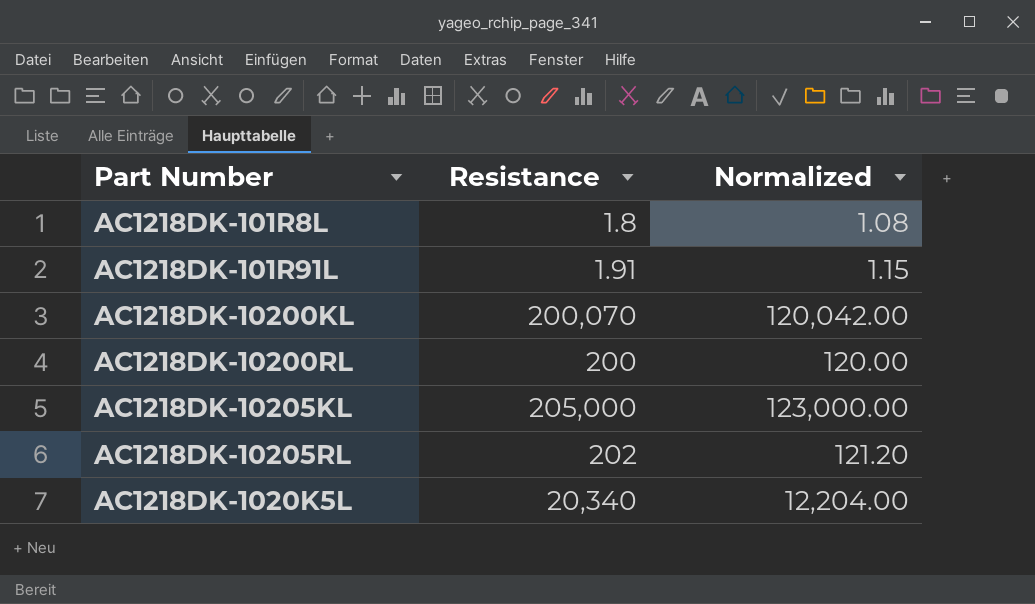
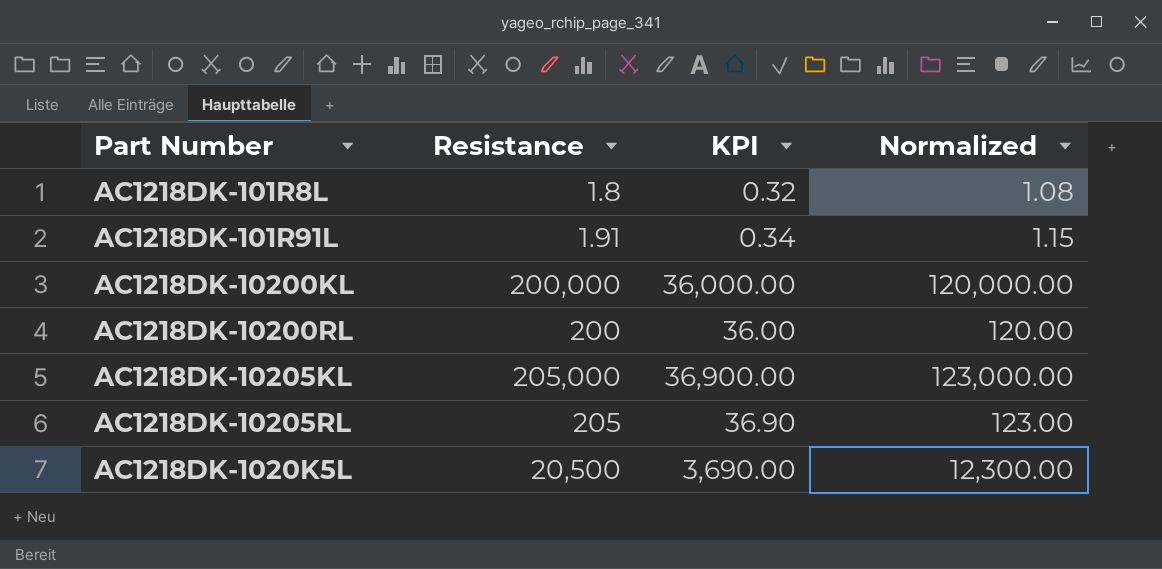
column KPI | formula: none -> [Resistance] * 0.18
AC1218DK-10200KL | Resistance: 200,070 -> 200,000
AC1218DK-10200KL | Normalized: 120,042.00 -> 120,000.00
AC1218DK-10205RL | Resistance: 202 -> 205
AC1218DK-10205RL | Normalized: 121.20 -> 123.00
AC1218DK-1020K5L | Resistance: 20,340 -> 20,500
AC1218DK-1020K5L | Normalized: 12,204.00 -> 12,300.00

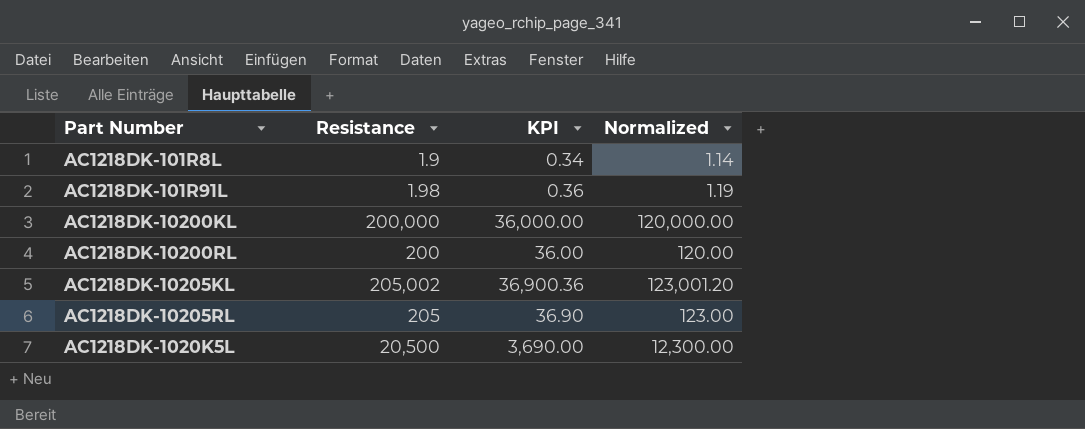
AC1218DK-101R8L | Resistance: 1.8 -> 1.9
AC1218DK-101R8L | KPI: 0.32 -> 0.34
AC1218DK-101R8L | Normalized: 1.08 -> 1.14
AC1218DK-101R91L | Resistance: 1.91 -> 1.98
AC1218DK-101R91L | KPI: 0.34 -> 0.36
AC1218DK-101R91L | Normalized: 1.15 -> 1.19
AC1218DK-10205KL | Resistance: 205,000 -> 205,002
AC1218DK-10205KL | KPI: 36,900.00 -> 36,900.36
AC1218DK-10205KL | Normalized: 123,000.00 -> 123,001.20

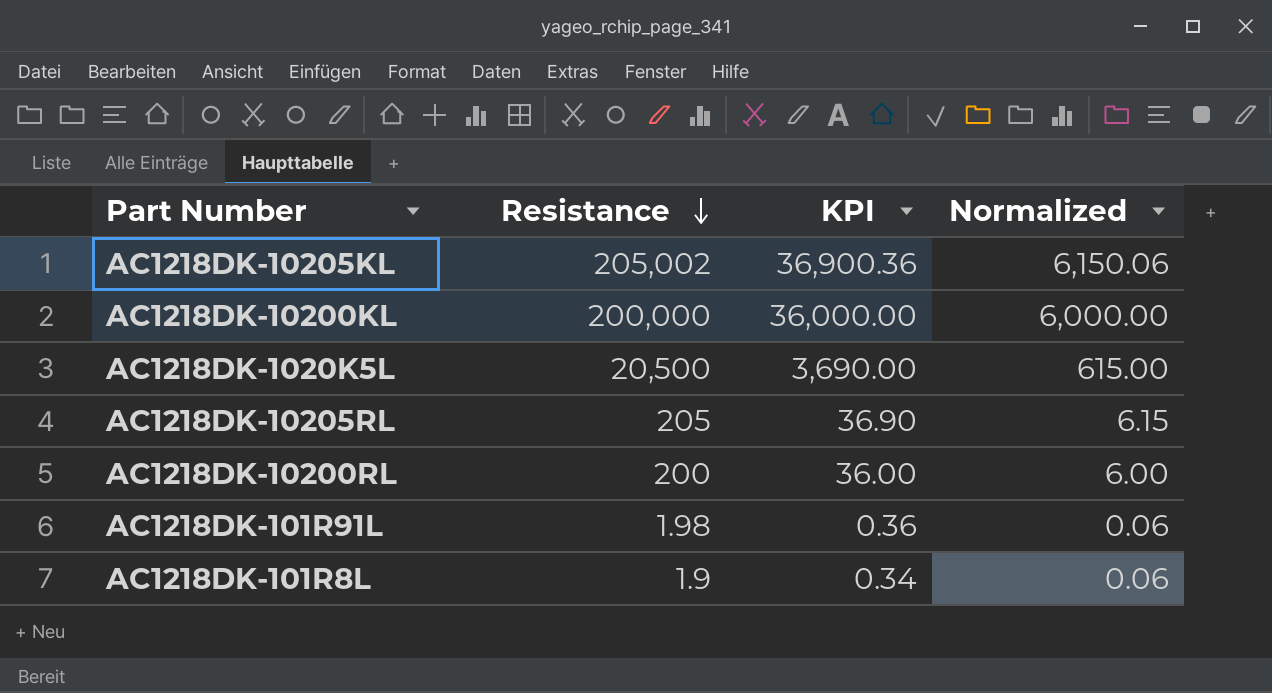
row order: none -> Resistance descending
column Normalized | formula: [Resistance] * 0.6 -> [Resistance] * 0.03

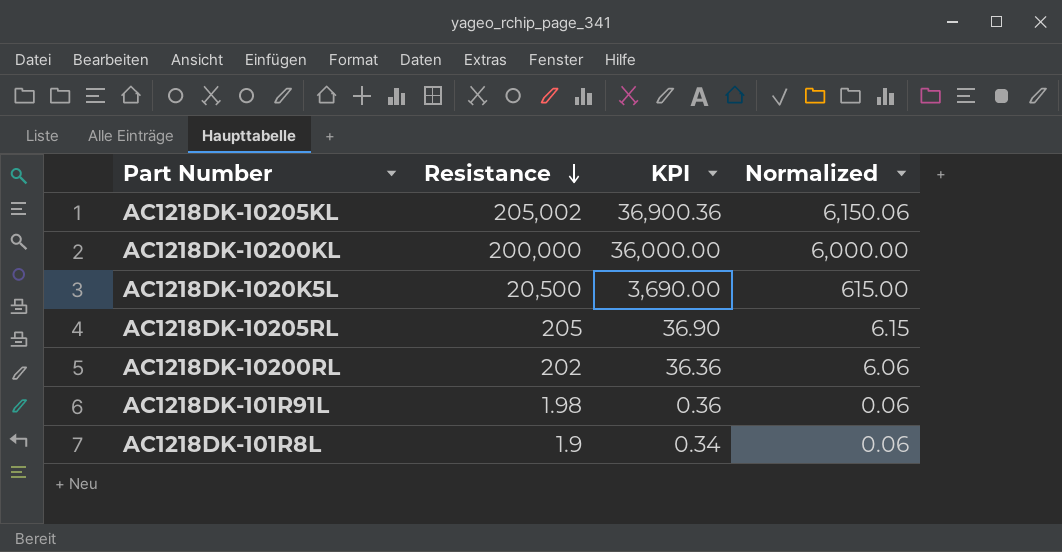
AC1218DK-10200RL | Resistance: 200 -> 202
AC1218DK-10200RL | KPI: 36.00 -> 36.36
AC1218DK-10200RL | Normalized: 6.00 -> 6.06

